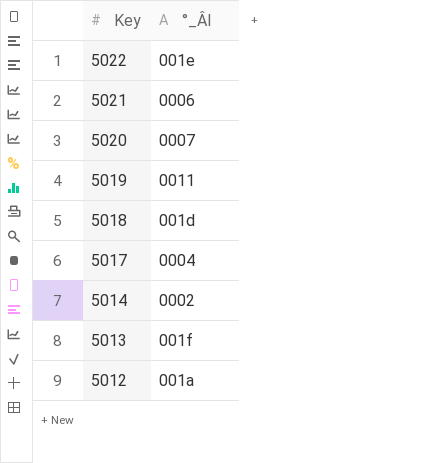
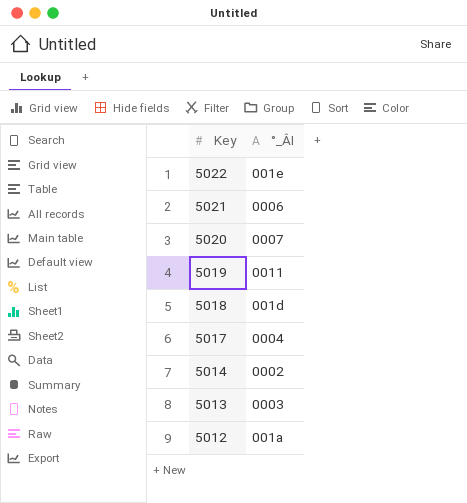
5013 | °_ÂI: 001f -> 0003

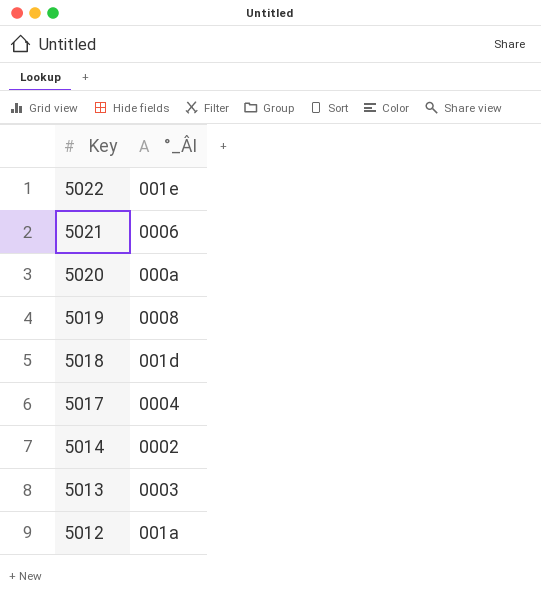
5020 | °_ÂI: 0007 -> 000a
5019 | °_ÂI: 0011 -> 0008

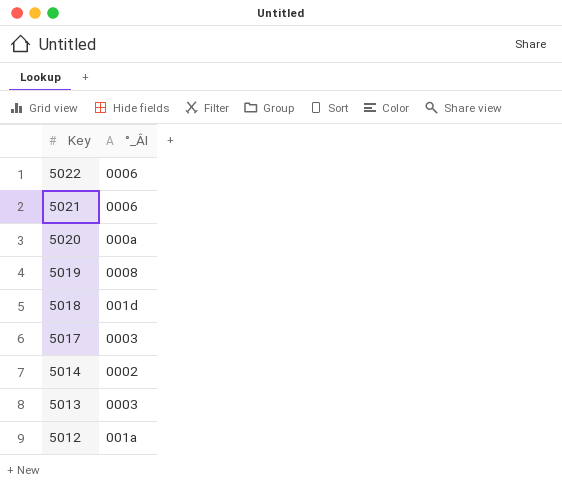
5022 | °_ÂI: 001e -> 0006
5017 | °_ÂI: 0004 -> 0003

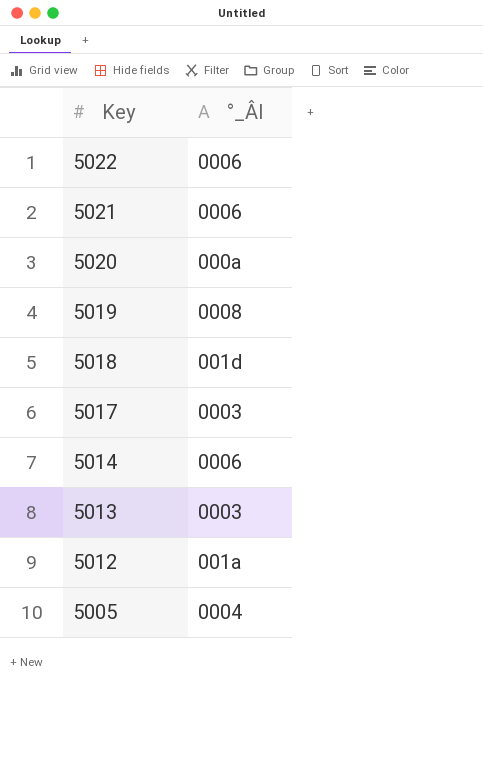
5014 | °_ÂI: 0002 -> 0006
row 5005: none -> 0004

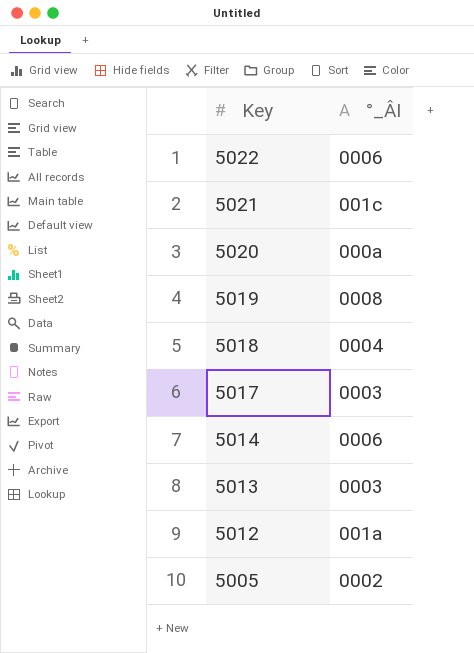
5021 | °_ÂI: 0006 -> 001c
5018 | °_ÂI: 001d -> 0004
5005 | °_ÂI: 0004 -> 0002

